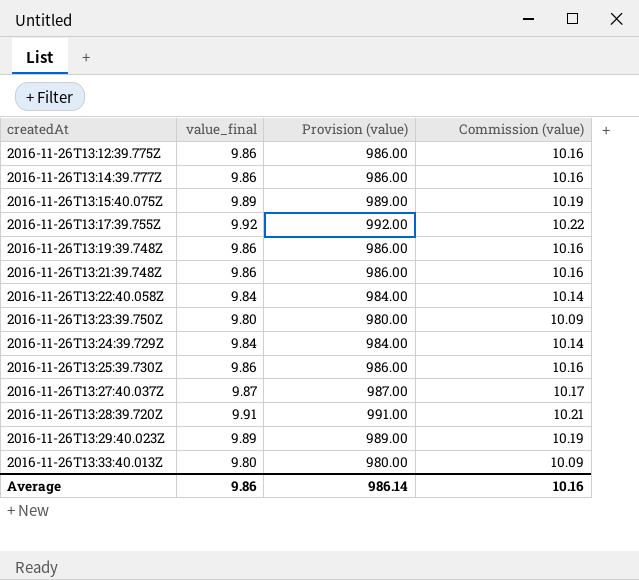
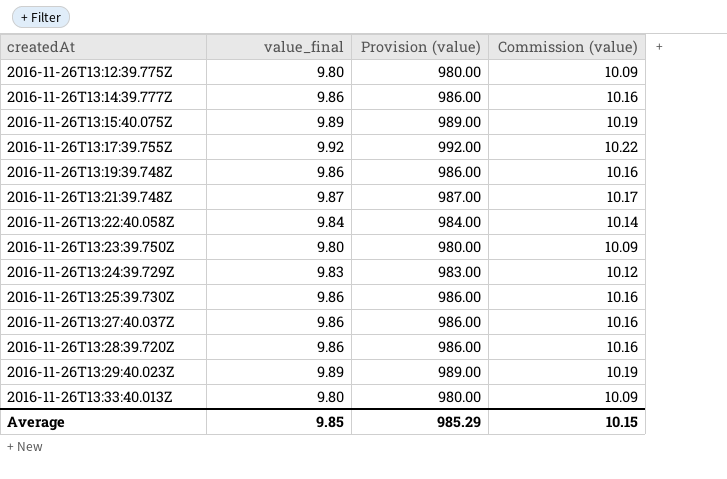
2016-11-26T13:12:39.775Z | value_final: 9.86 -> 9.80
2016-11-26T13:12:39.775Z | Provision (value): 986.00 -> 980.00
2016-11-26T13:12:39.775Z | Commission (value): 10.16 -> 10.09
2016-11-26T13:21:39.748Z | value_final: 9.86 -> 9.87
2016-11-26T13:21:39.748Z | Provision (value): 986.00 -> 987.00
2016-11-26T13:21:39.748Z | Commission (value): 10.16 -> 10.17
2016-11-26T13:24:39.729Z | value_final: 9.84 -> 9.83
2016-11-26T13:24:39.729Z | Provision (value): 984.00 -> 983.00
2016-11-26T13:24:39.729Z | Commission (value): 10.14 -> 10.12
2016-11-26T13:27:40.037Z | value_final: 9.87 -> 9.86
2016-11-26T13:27:40.037Z | Provision (value): 987.00 -> 986.00
2016-11-26T13:27:40.037Z | Commission (value): 10.17 -> 10.16
2016-11-26T13:28:39.720Z | value_final: 9.91 -> 9.86
2016-11-26T13:28:39.720Z | Provision (value): 991.00 -> 986.00
2016-11-26T13:28:39.720Z | Commission (value): 10.21 -> 10.16
Average | value_final: 9.86 -> 9.85
Average | Provision (value): 986.14 -> 985.29
Average | Commission (value): 10.16 -> 10.15

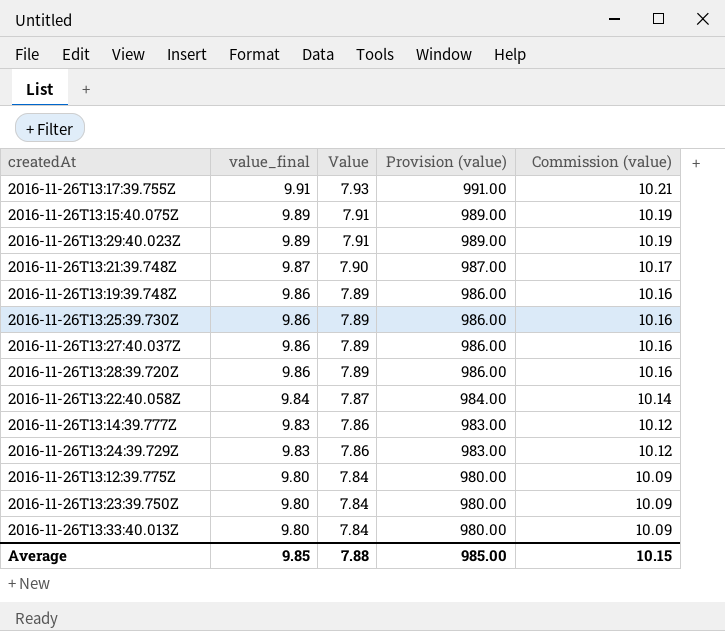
row order: createdAt ascending -> value_final descending
column Value | formula: none -> [value_final] * 0.8
2016-11-26T13:17:39.755Z | value_final: 9.92 -> 9.91
2016-11-26T13:17:39.755Z | Provision (value): 992.00 -> 991.00
2016-11-26T13:17:39.755Z | Commission (value): 10.22 -> 10.21
2016-11-26T13:14:39.777Z | value_final: 9.86 -> 9.83
2016-11-26T13:14:39.777Z | Provision (value): 986.00 -> 983.00
2016-11-26T13:14:39.777Z | Commission (value): 10.16 -> 10.12
Average | Provision (value): 985.29 -> 985.00

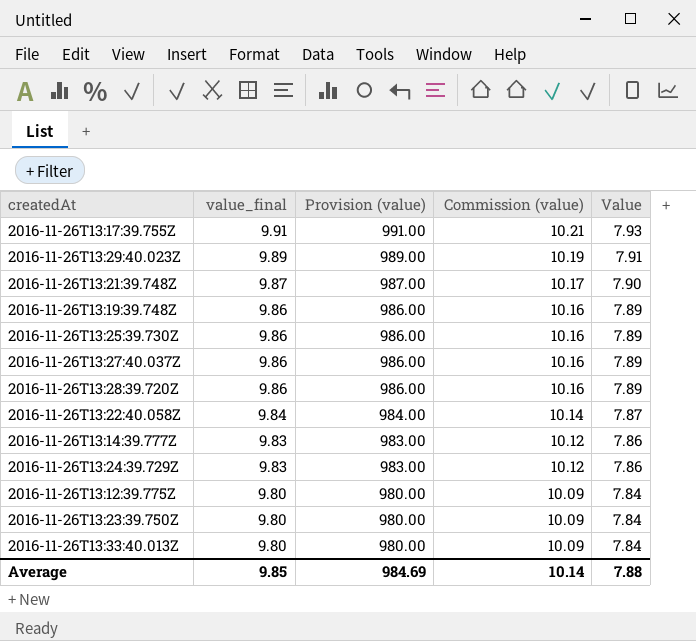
column Value | position: 3 -> 5
row 2016-11-26T13:15:40.075Z: 9.89 | 7.91 | 989.00 | 10.19 -> none
Average | Provision (value): 985.00 -> 984.69
Average | Commission (value): 10.15 -> 10.14

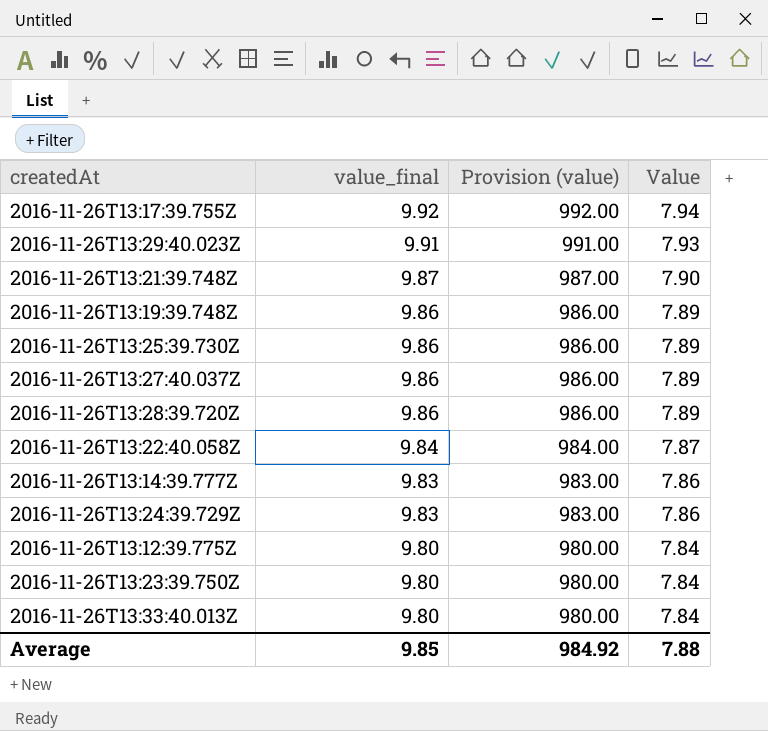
column Commission (value) | formula: [value_final] * 1.03 -> none
2016-11-26T13:17:39.755Z | value_final: 9.91 -> 9.92
2016-11-26T13:17:39.755Z | Provision (value): 991.00 -> 992.00
2016-11-26T13:17:39.755Z | Value: 7.93 -> 7.94
2016-11-26T13:29:40.023Z | value_final: 9.89 -> 9.91
2016-11-26T13:29:40.023Z | Provision (value): 989.00 -> 991.00
2016-11-26T13:29:40.023Z | Value: 7.91 -> 7.93
Average | Provision (value): 984.69 -> 984.92

